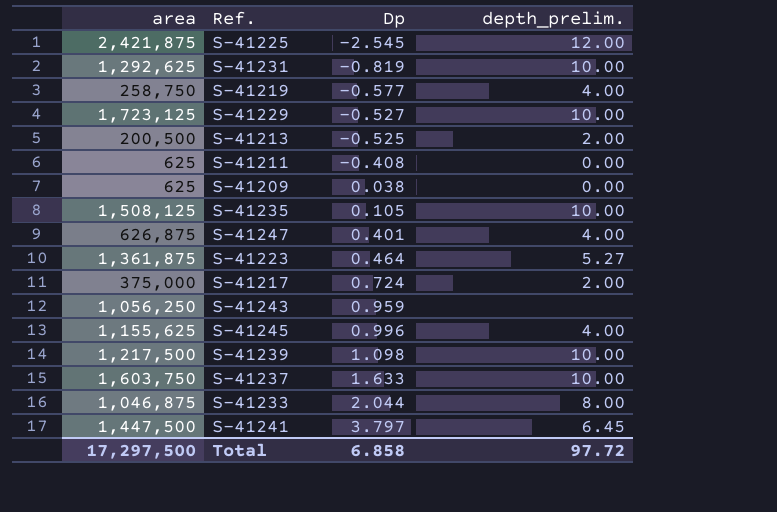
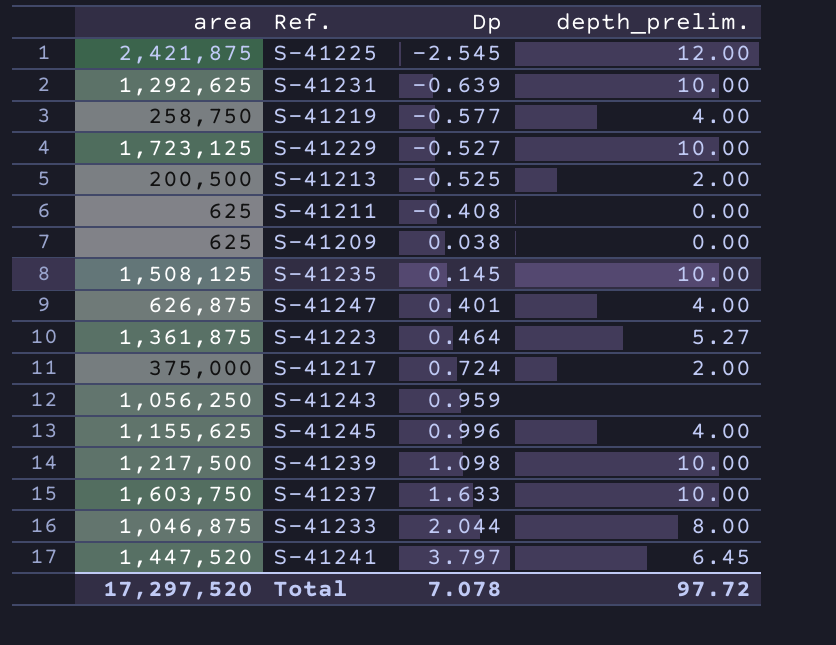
S-41231 | Dp: -0.819 -> -0.639
S-41235 | Dp: 0.105 -> 0.145
S-41241 | area: 1,447,500 -> 1,447,520
Total | area: 17,297,500 -> 17,297,520
Total | Dp: 6.858 -> 7.078

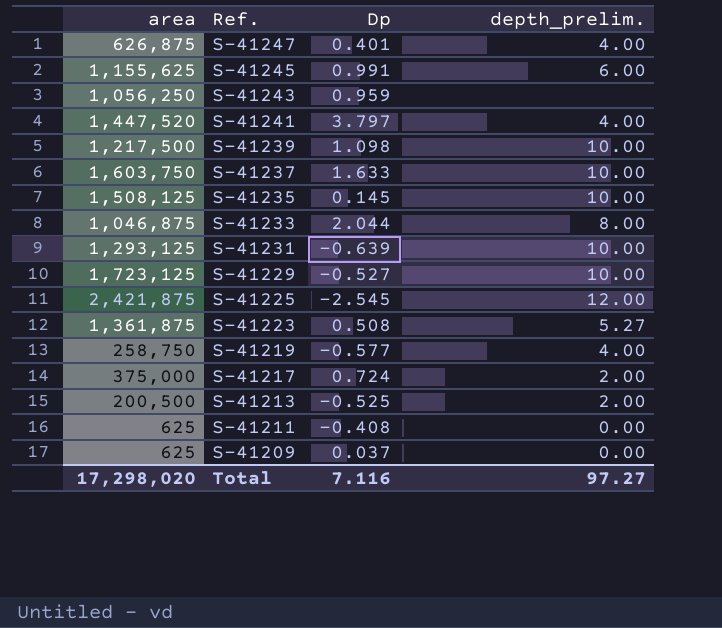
row order: Dp ascending -> Ref. descending
S-41245 | Dp: 0.996 -> 0.991
S-41245 | depth_prelim.: 4.00 -> 6.00
S-41241 | depth_prelim.: 6.45 -> 4.00
S-41231 | area: 1,292,625 -> 1,293,125
S-41223 | Dp: 0.464 -> 0.508
S-41209 | Dp: 0.038 -> 0.037
Total | area: 17,297,520 -> 17,298,020
Total | Dp: 7.078 -> 7.116
Total | depth_prelim.: 97.72 -> 97.27

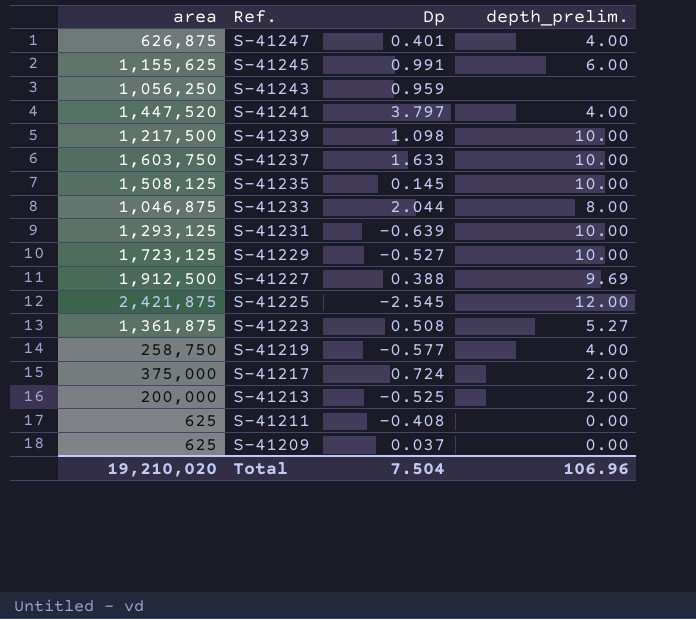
row S-41227: none -> 1,912,500 | 0.388 | 9.69
S-41213 | area: 200,500 -> 200,000
Total | area: 17,298,020 -> 19,210,020
Total | Dp: 7.116 -> 7.504
Total | depth_prelim.: 97.27 -> 106.96

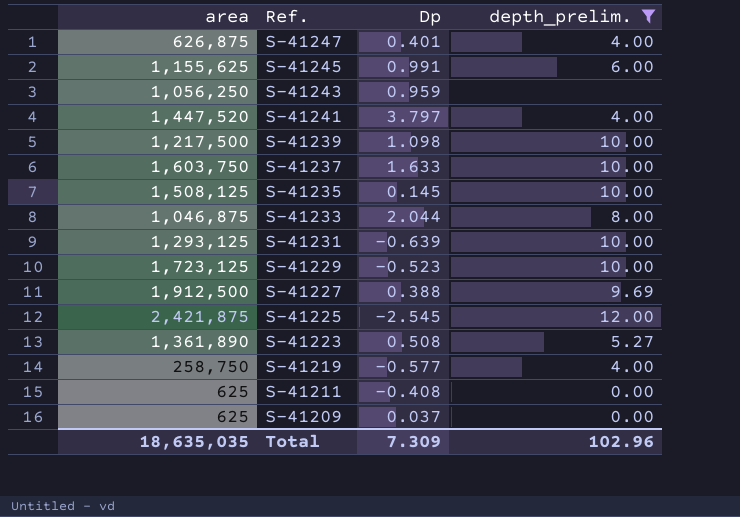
filter: none -> depth_prelim. != 2.00
S-41229 | Dp: -0.527 -> -0.523
S-41223 | area: 1,361,875 -> 1,361,890
Total | area: 19,210,020 -> 18,635,035
Total | Dp: 7.504 -> 7.309
Total | depth_prelim.: 106.96 -> 102.96

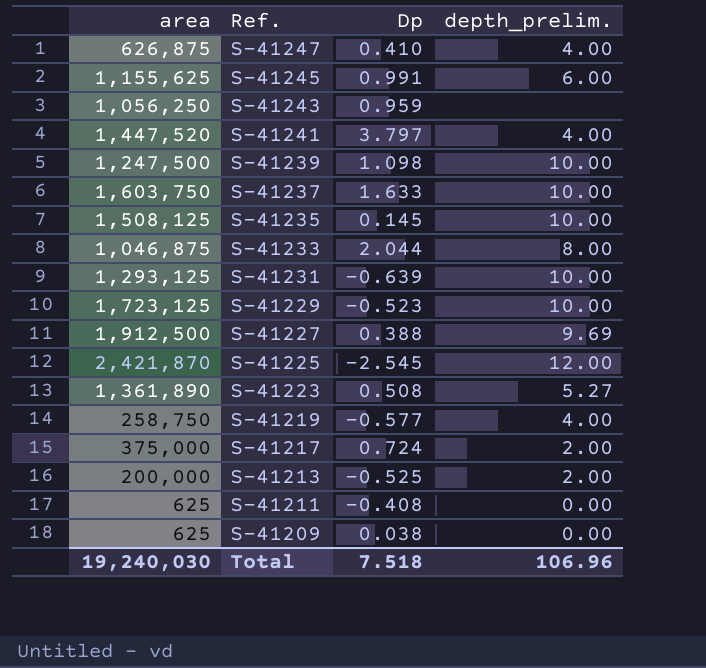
filter: depth_prelim. != 2.00 -> none
S-41247 | Dp: 0.401 -> 0.410
S-41239 | area: 1,217,500 -> 1,247,500
S-41225 | area: 2,421,875 -> 2,421,870
S-41209 | Dp: 0.037 -> 0.038
Total | area: 18,635,035 -> 19,240,030
Total | Dp: 7.309 -> 7.518
Total | depth_prelim.: 102.96 -> 106.96

